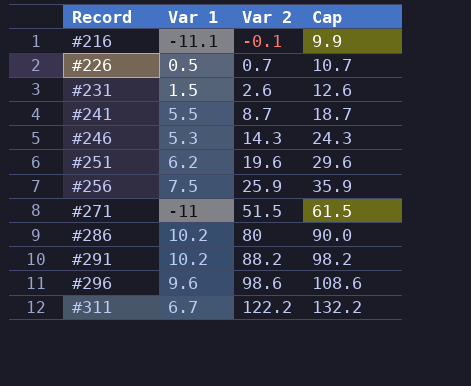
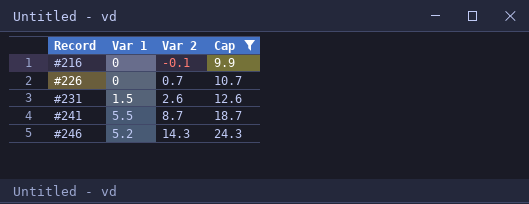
filter: none -> Cap <= 24.3
#216 | Var 1: -11.1 -> 0
#226 | Var 1: 0.5 -> 0
#246 | Var 1: 5.3 -> 5.2

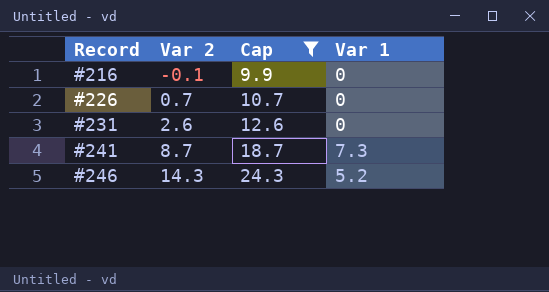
column Var 1 | position: 2 -> 4
#231 | Var 1: 1.5 -> 0
#241 | Var 1: 5.5 -> 7.3

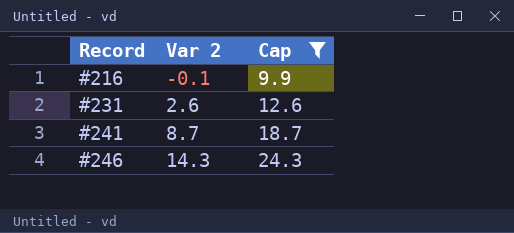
column Var 1 | position: 4 -> none
row #226: 0.7 | 10.7 | 0 -> none

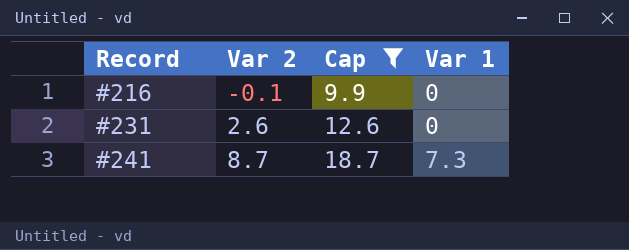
column Var 1 | position: none -> 4
row #246: 14.3 | 24.3 -> none

